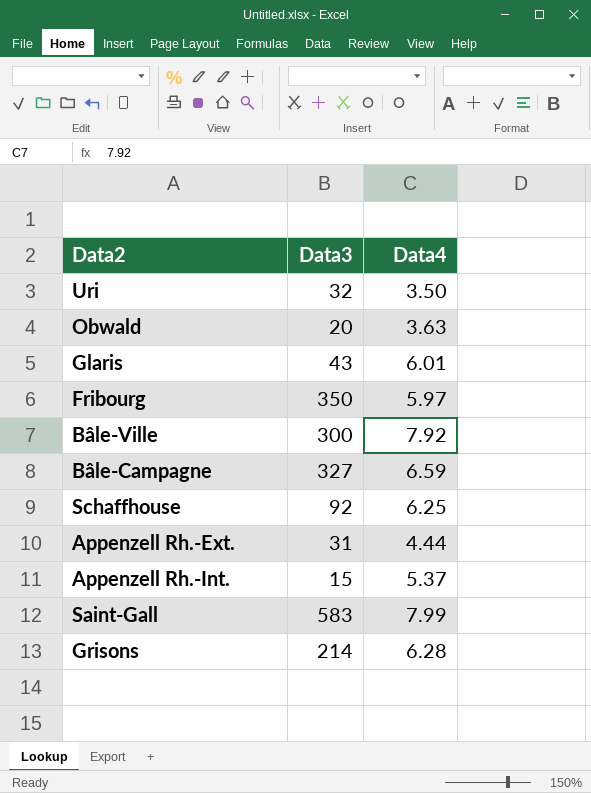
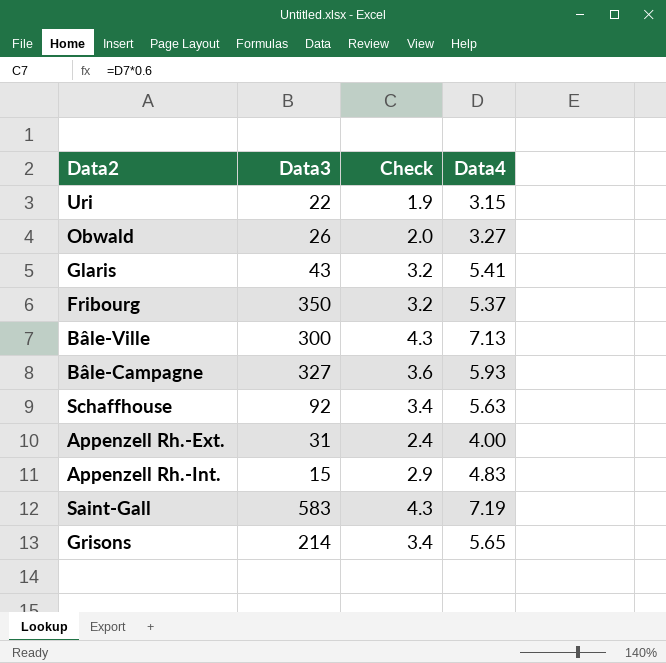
column Check | formula: none -> [Data4] * 0.6
Uri | Data3: 32 -> 22
Uri | Data4: 3.50 -> 3.15
Obwald | Data3: 20 -> 26
Obwald | Data4: 3.63 -> 3.27
Glaris | Data4: 6.01 -> 5.41
Fribourg | Data4: 5.97 -> 5.37
Bâle-Ville | Data4: 7.92 -> 7.13
Bâle-Campagne | Data4: 6.59 -> 5.93
Schaffhouse | Data4: 6.25 -> 5.63
Appenzell Rh.-Ext. | Data4: 4.44 -> 4.00
Appenzell Rh.-Int. | Data4: 5.37 -> 4.83
Saint-Gall | Data4: 7.99 -> 7.19
Grisons | Data4: 6.28 -> 5.65

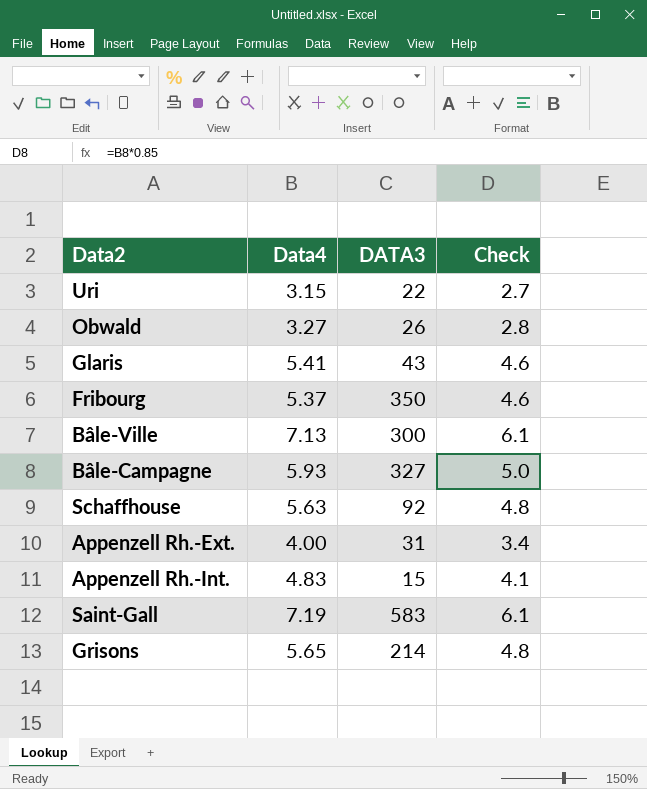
column Data4 | position: 4 -> 2
column name: Data3 -> DATA3
column Check | formula: [Data4] * 0.6 -> [Data4] * 0.85

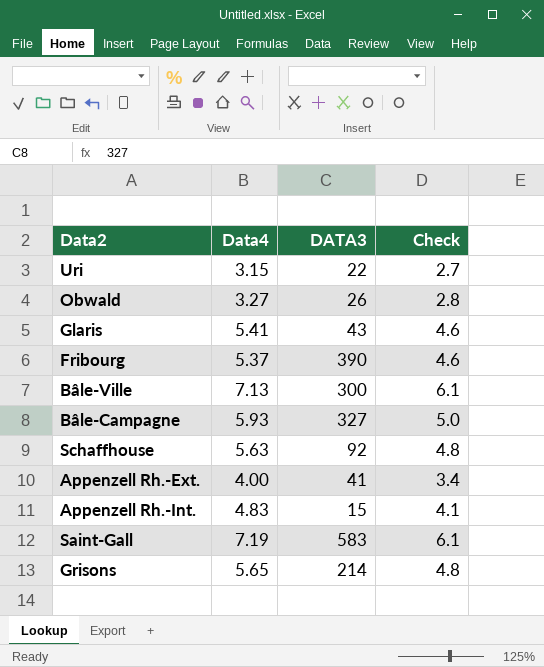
Fribourg | DATA3: 350 -> 390
Appenzell Rh.-Ext. | DATA3: 31 -> 41

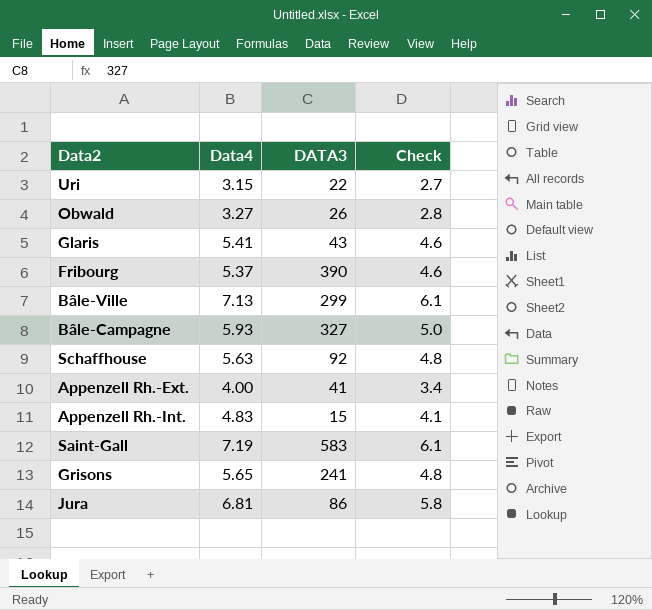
Bâle-Ville | DATA3: 300 -> 299
Grisons | DATA3: 214 -> 241
row Jura: none -> 6.81 | 86 | 5.8

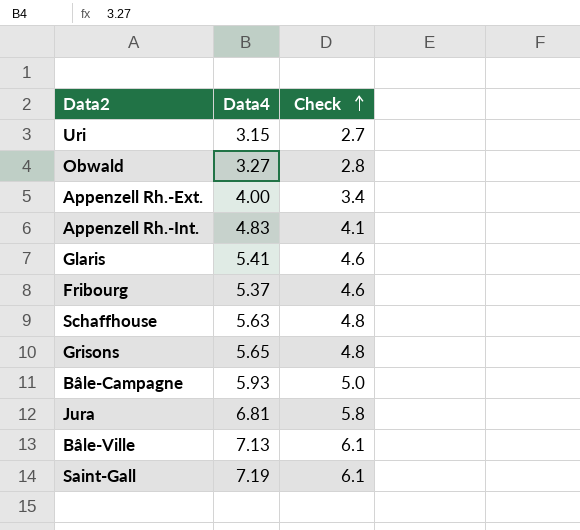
row order: none -> Check ascending
column DATA3 | position: 3 -> none

